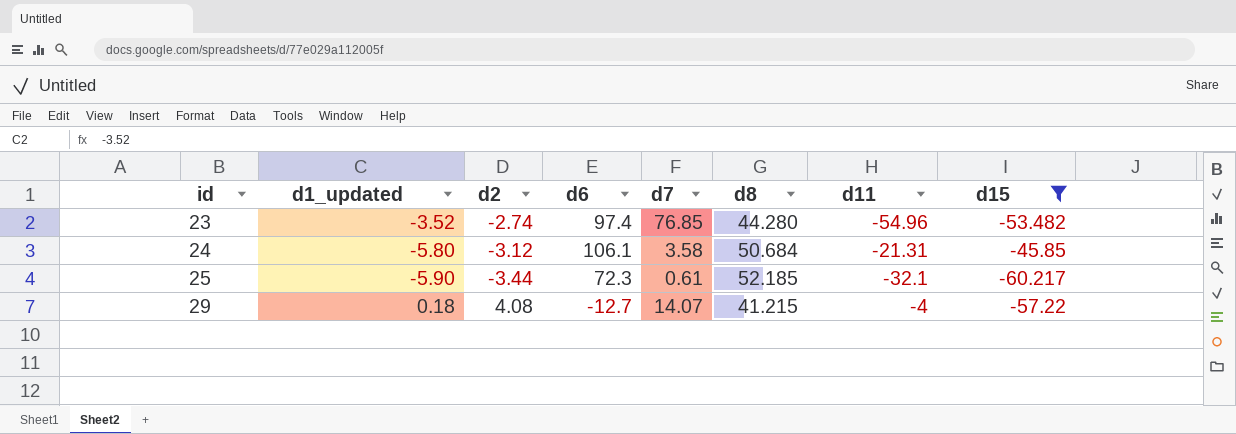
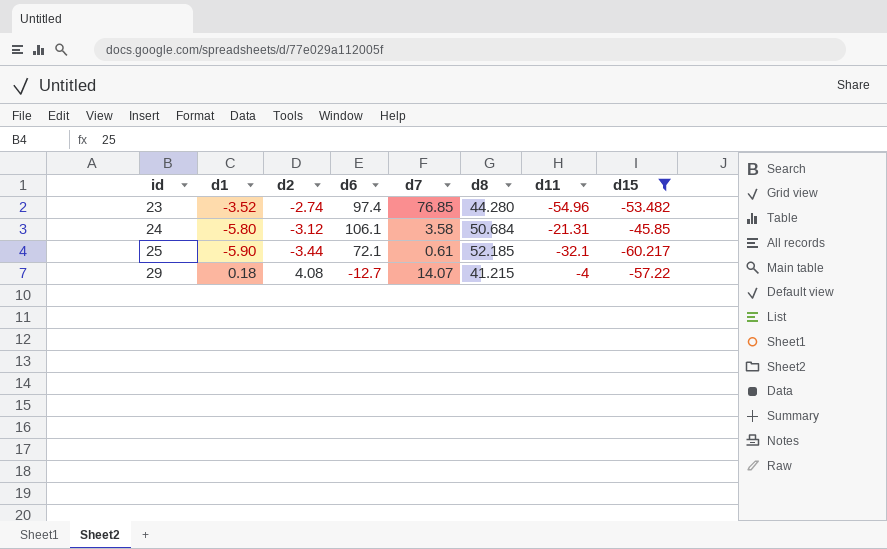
column name: d1_updated -> d1
25 | d6: 72.3 -> 72.1

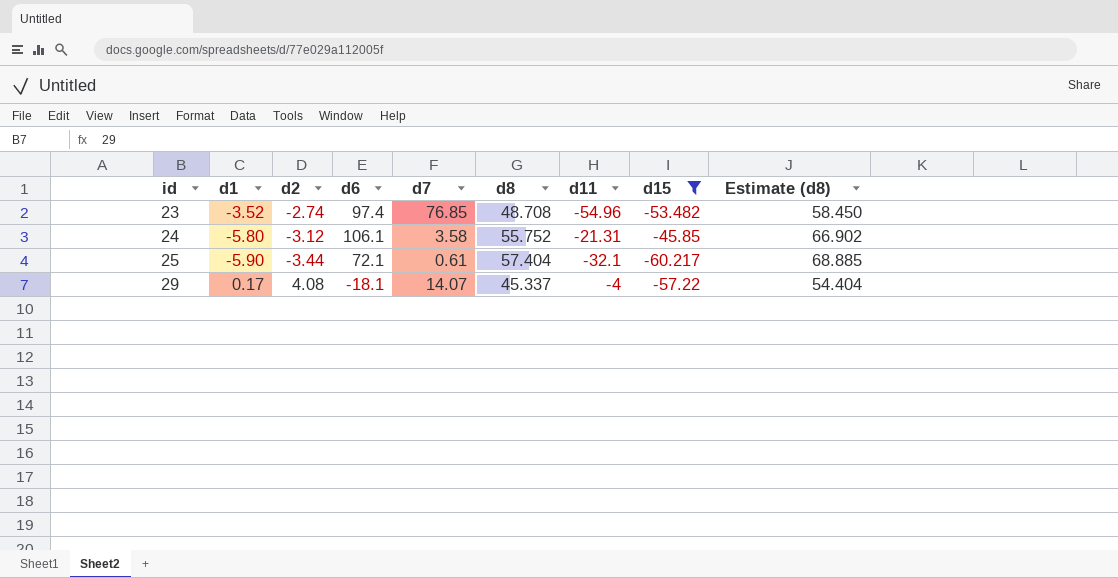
column Estimate (d8) | formula: none -> [d8] * 1.2
23 | d8: 44.280 -> 48.708
24 | d8: 50.684 -> 55.752
25 | d8: 52.185 -> 57.404
29 | d1: 0.18 -> 0.17
29 | d6: -12.7 -> -18.1
29 | d8: 41.215 -> 45.337

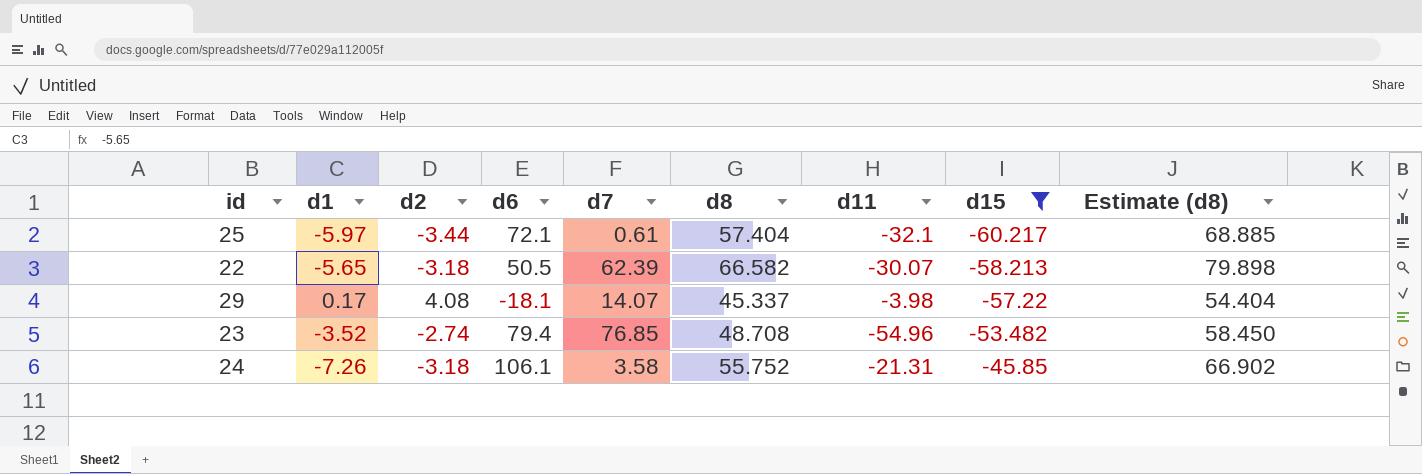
row order: id ascending -> d15 ascending
25 | d1: -5.90 -> -5.97
row 22: none -> -5.65 | -3.18 | 50.5 | 62.39 | 66.582 | -30.07 | -58.213 | 79.898
29 | d11: -4 -> -3.98
23 | d6: 97.4 -> 79.4
24 | d1: -5.80 -> -7.26
24 | d2: -3.12 -> -3.18

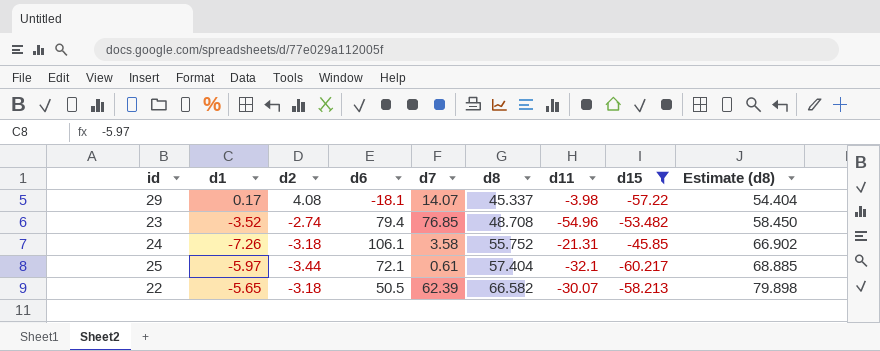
row order: d15 ascending -> d8 ascending

